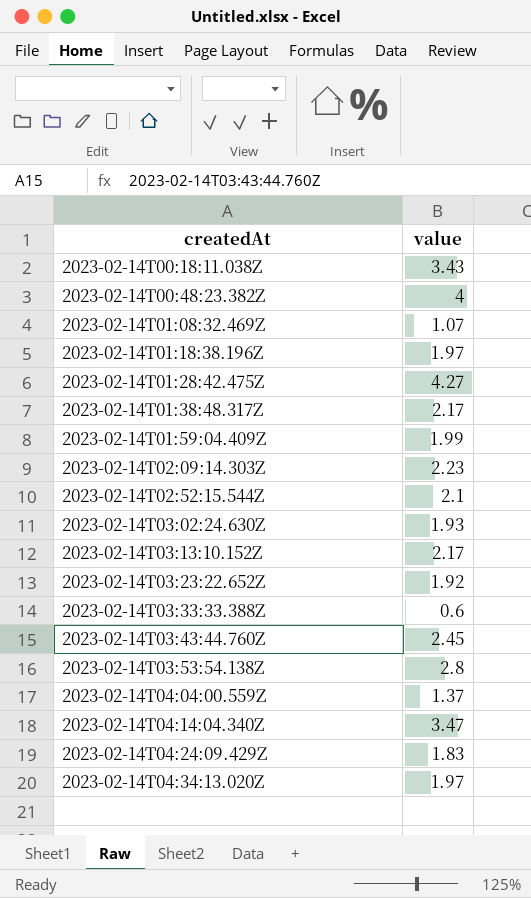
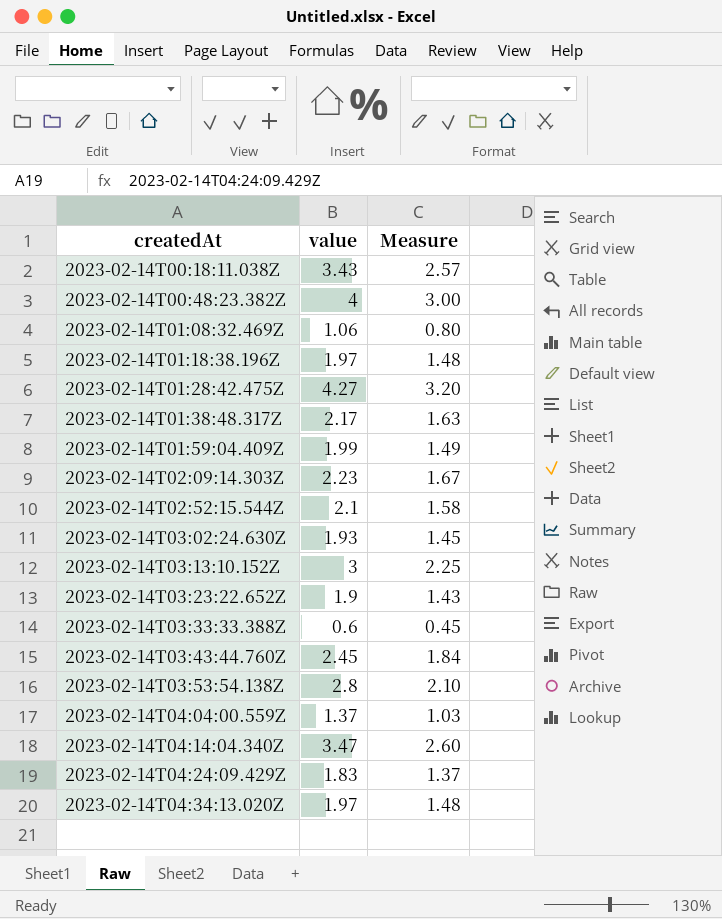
column Measure | formula: none -> [value] * 0.75
2023-02-14T01:08:32.469Z | value: 1.07 -> 1.06
2023-02-14T03:13:10.152Z | value: 2.17 -> 3
2023-02-14T03:23:22.652Z | value: 1.92 -> 1.9

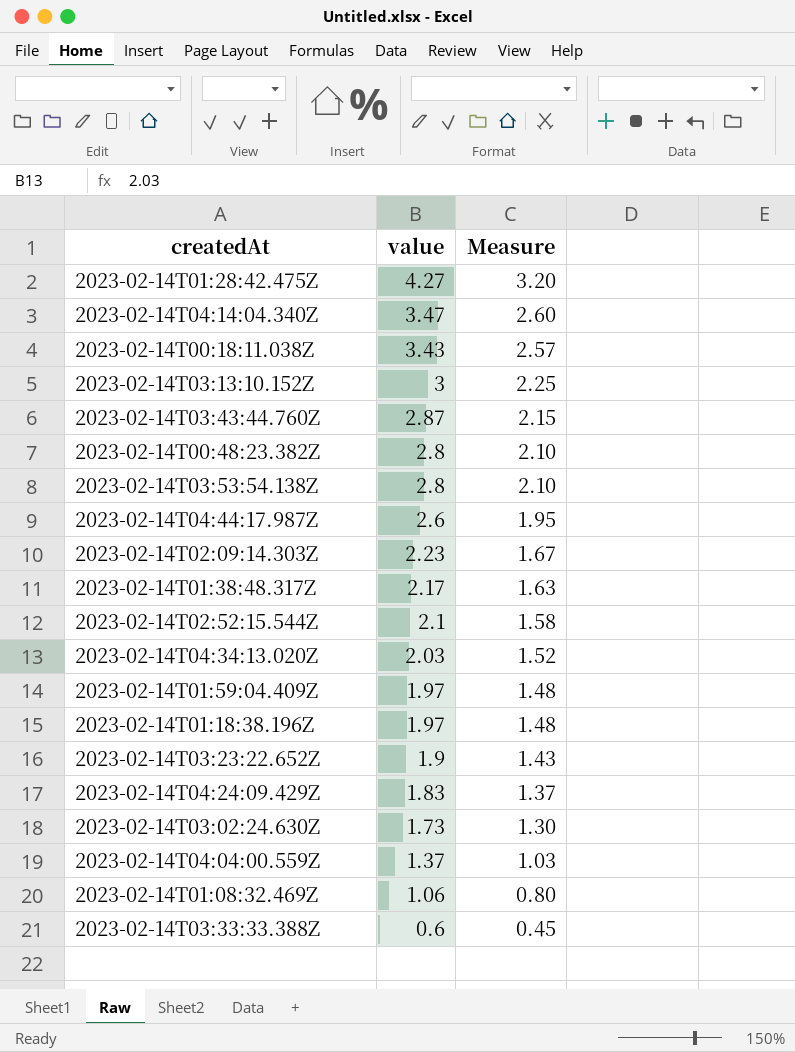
row order: createdAt ascending -> value descending
2023-02-14T03:43:44.760Z | value: 2.45 -> 2.87
2023-02-14T03:43:44.760Z | Measure: 1.84 -> 2.15
2023-02-14T00:48:23.382Z | value: 4 -> 2.8
2023-02-14T00:48:23.382Z | Measure: 3.00 -> 2.10
row 2023-02-14T04:44:17.987Z: none -> 2.6 | 1.95
2023-02-14T04:34:13.020Z | value: 1.97 -> 2.03
2023-02-14T04:34:13.020Z | Measure: 1.48 -> 1.52
2023-02-14T01:59:04.409Z | value: 1.99 -> 1.97
2023-02-14T01:59:04.409Z | Measure: 1.49 -> 1.48
2023-02-14T03:02:24.630Z | value: 1.93 -> 1.73
2023-02-14T03:02:24.630Z | Measure: 1.45 -> 1.30

